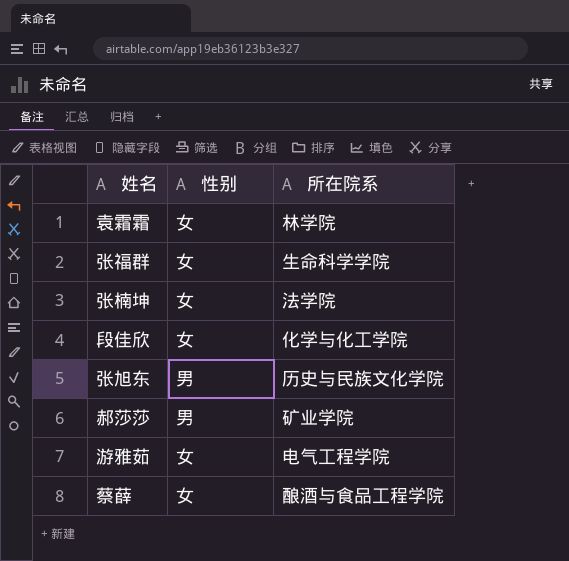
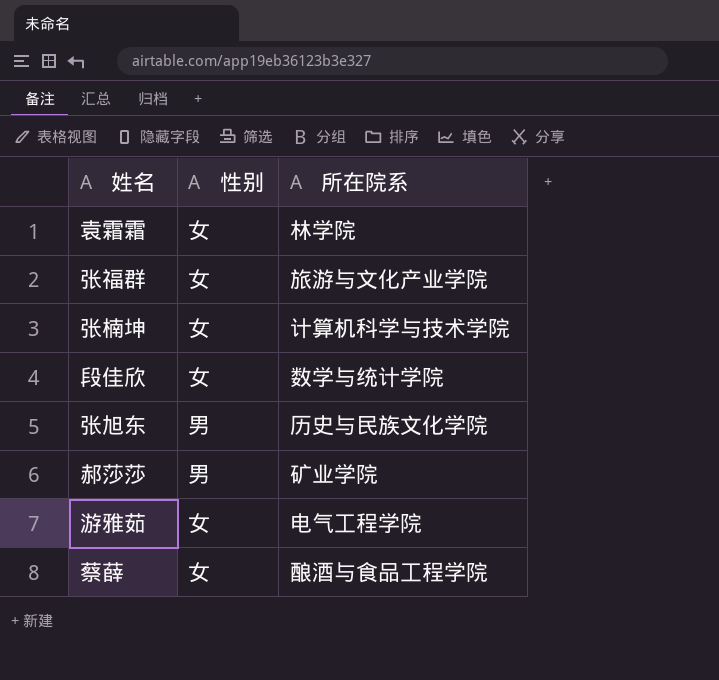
张福群 | 所在院系: 生命科学学院 -> 旅游与文化产业学院
张楠坤 | 所在院系: 法学院 -> 计算机科学与技术学院
段佳欣 | 所在院系: 化学与化工学院 -> 数学与统计学院

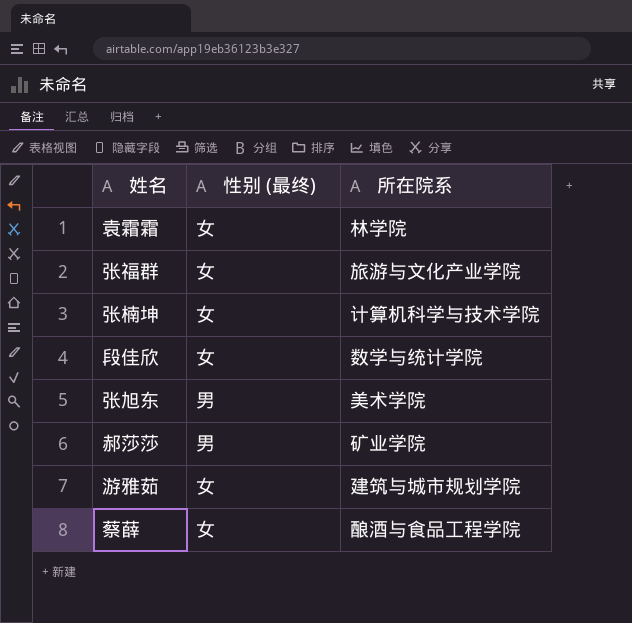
column name: 性别 -> 性别 (最终)
张旭东 | 所在院系: 历史与民族文化学院 -> 美术学院
游雅茹 | 所在院系: 电气工程学院 -> 建筑与城市规划学院

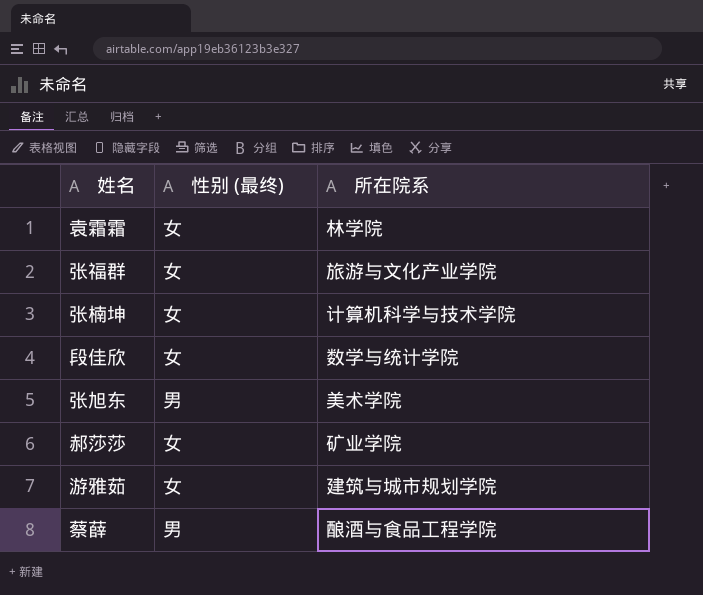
郝莎莎 | 性别 (最终): 男 -> 女
蔡薛 | 性别 (最终): 女 -> 男

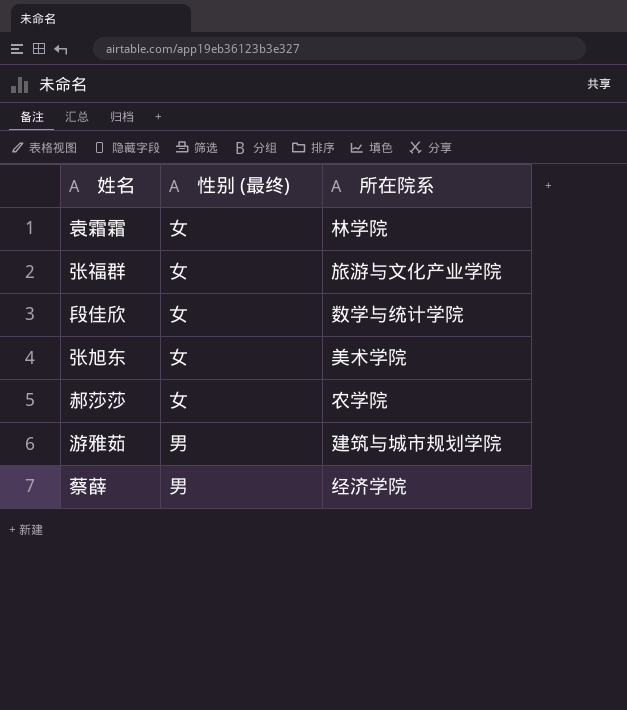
row 张楠坤: 女 | 计算机科学与技术学院 -> none
张旭东 | 性别 (最终): 男 -> 女
郝莎莎 | 所在院系: 矿业学院 -> 农学院
游雅茹 | 性别 (最终): 女 -> 男
蔡薛 | 所在院系: 酿酒与食品工程学院 -> 经济学院

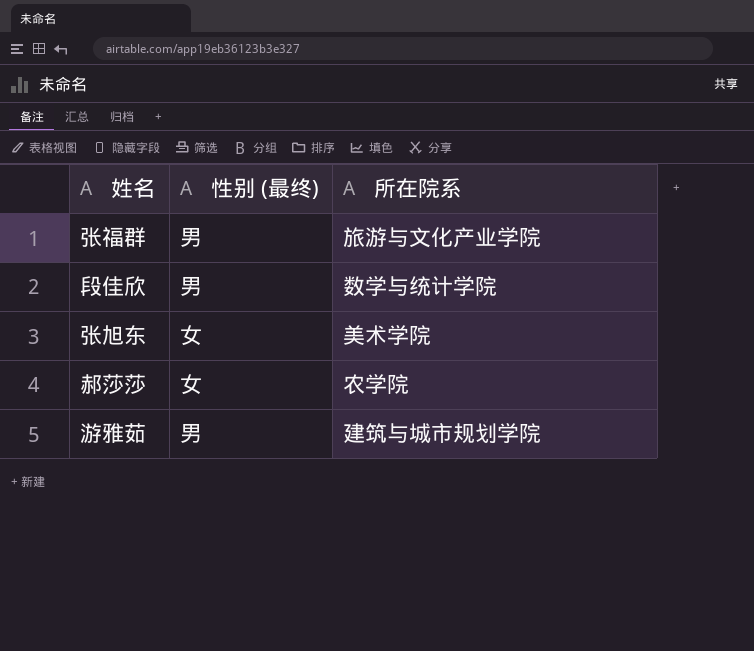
row 袁霜霜: 女 | 林学院 -> none
row 蔡薛: 男 | 经济学院 -> none
张福群 | 性别 (最终): 女 -> 男
段佳欣 | 性别 (最终): 女 -> 男

